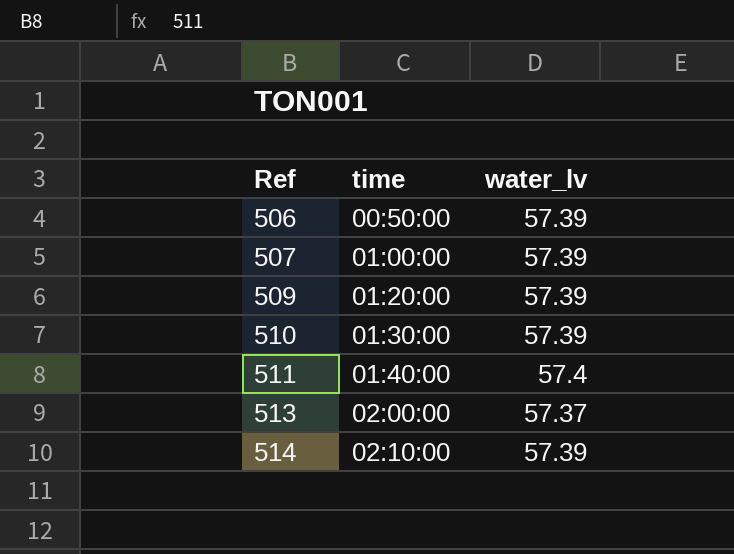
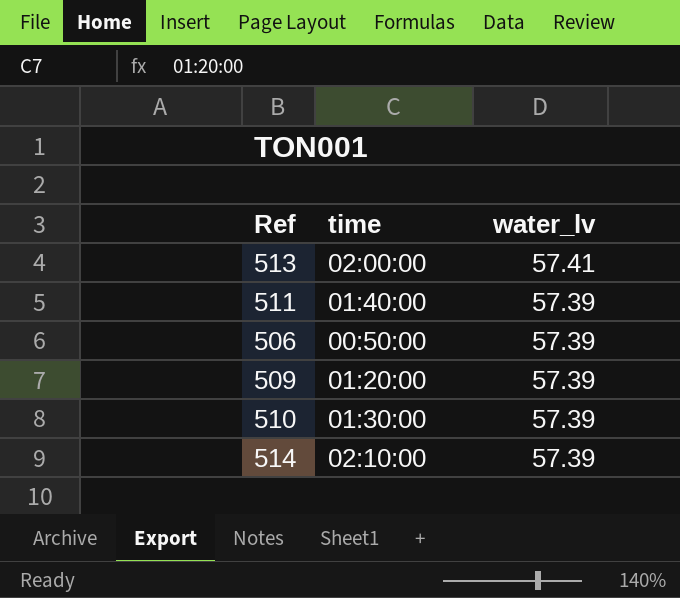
row order: Ref ascending -> water_lv descending
row 507: 01:00:00 | 57.39 -> none
513 | water_lv: 57.37 -> 57.41
511 | water_lv: 57.4 -> 57.39

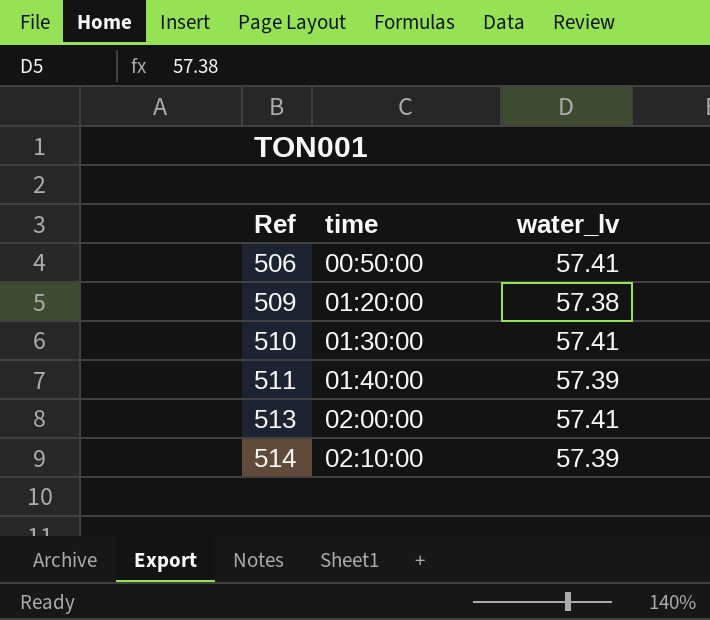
row order: water_lv descending -> Ref ascending
506 | water_lv: 57.39 -> 57.41
509 | water_lv: 57.39 -> 57.38
510 | water_lv: 57.39 -> 57.41

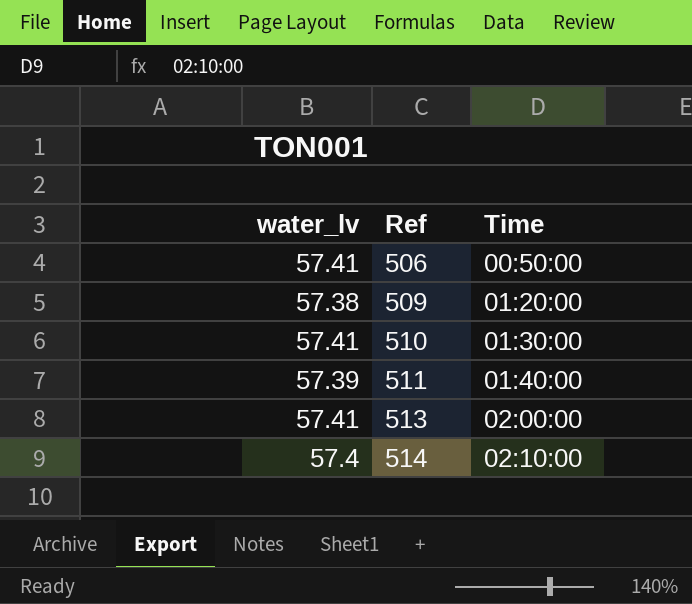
column water_lv | position: 3 -> 1
column name: time -> Time
514 | water_lv: 57.39 -> 57.4

